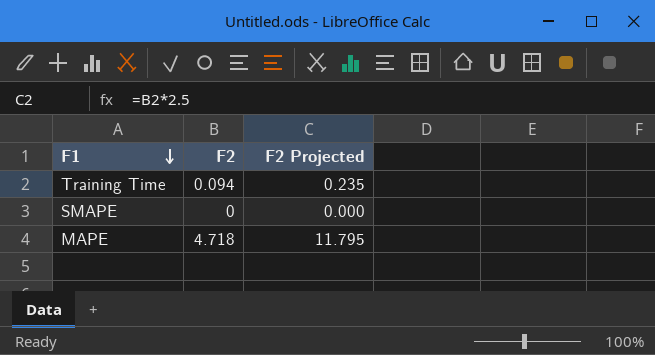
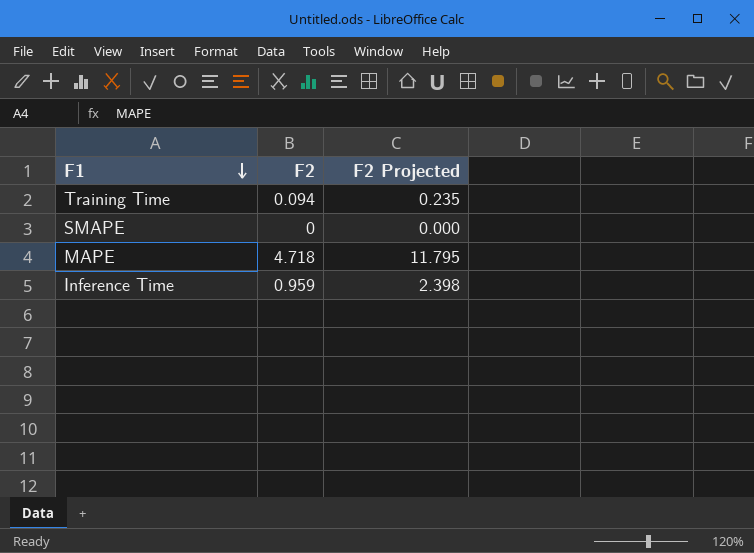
row Inference Time: none -> 0.959 | 2.398

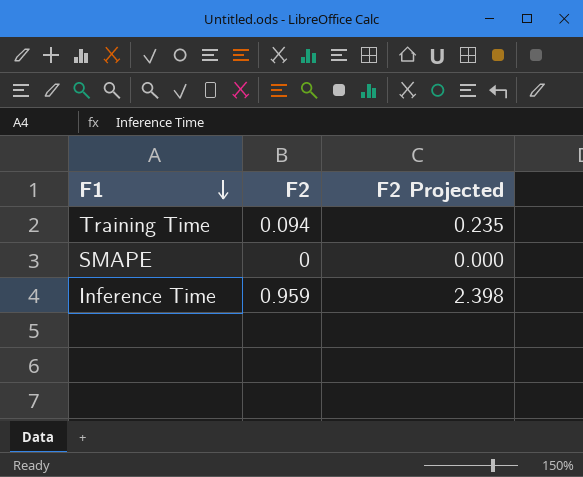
row MAPE: 4.718 | 11.795 -> none

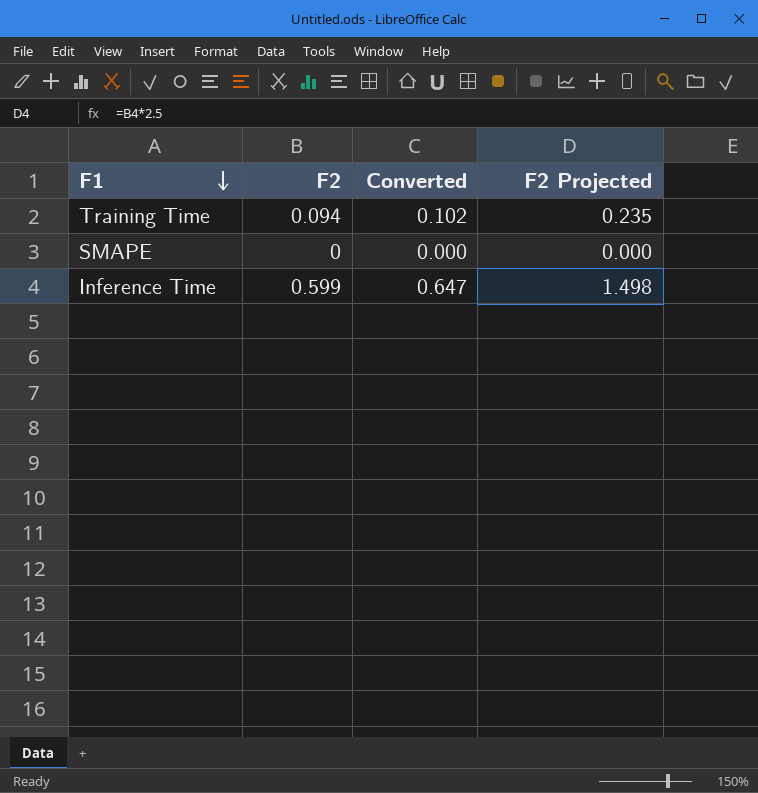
column Converted | formula: none -> [F2] * 1.08
Inference Time | F2: 0.959 -> 0.599
Inference Time | F2 Projected: 2.398 -> 1.498

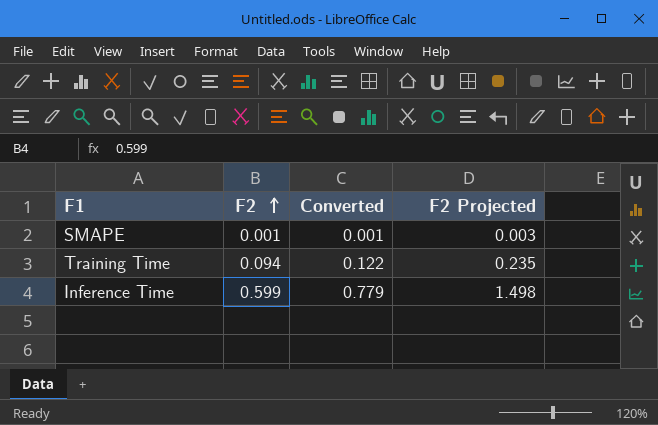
row order: F1 descending -> F2 ascending
column Converted | formula: [F2] * 1.08 -> [F2] * 1.3
SMAPE | F2: 0 -> 0.001
SMAPE | F2 Projected: 0.000 -> 0.003

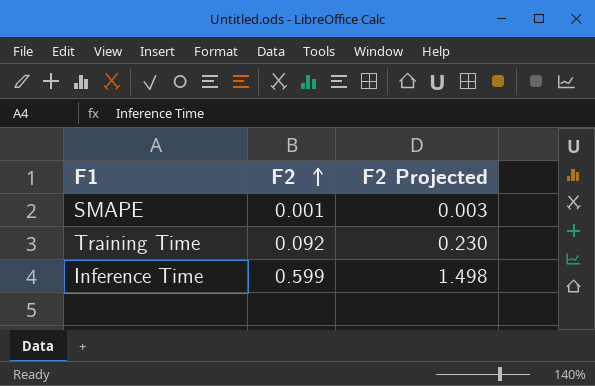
column Converted | formula: [F2] * 1.3 -> none
Training Time | F2: 0.094 -> 0.092
Training Time | F2 Projected: 0.235 -> 0.230

